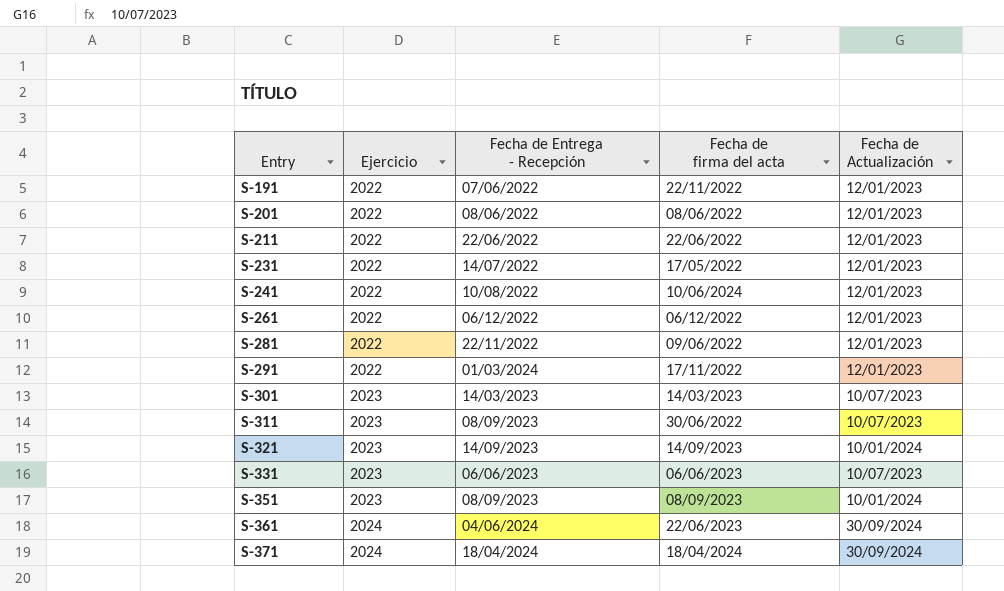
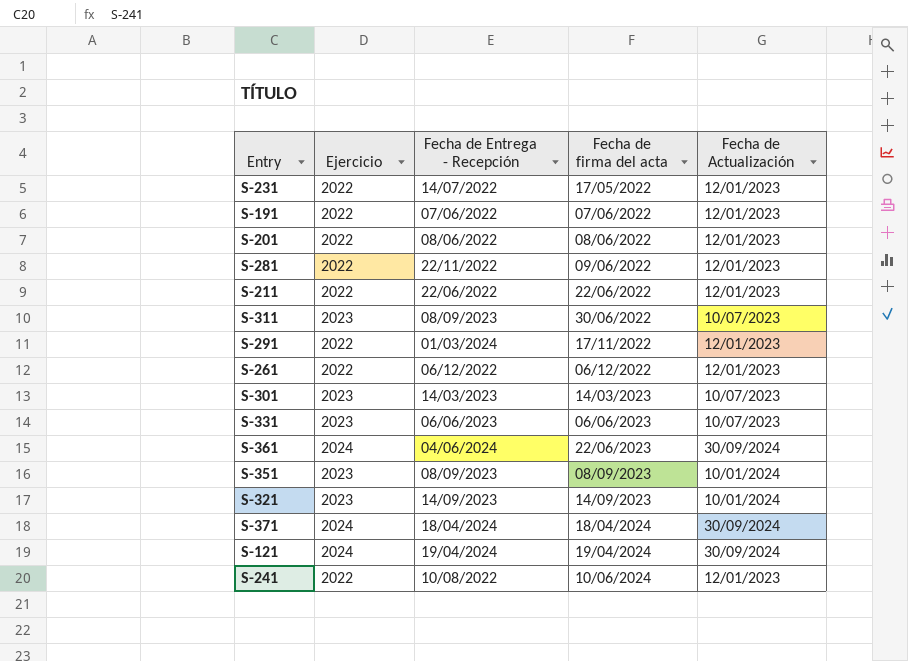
row order: Entry ascending -> Fecha de firma del acta ascending
S-191 | Fecha de firma del acta: 22/11/2022 -> 07/06/2022
row S-121: none -> 2024 | 19/04/2024 | 19/04/2024 | 30/09/2024

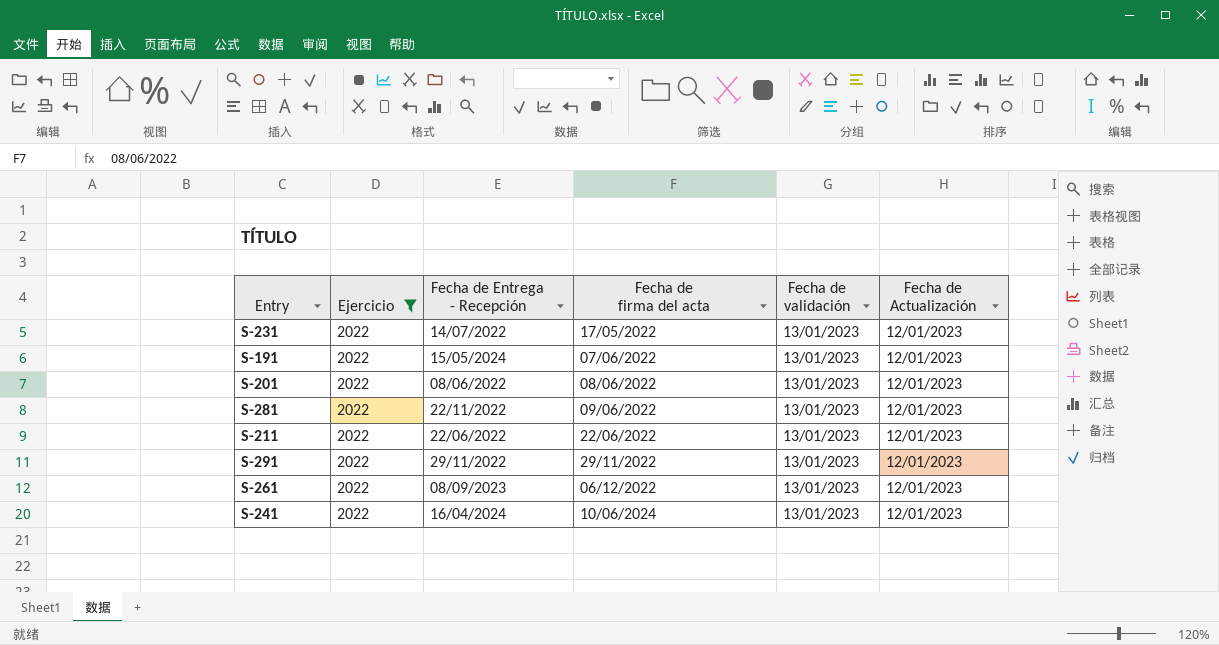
filter: none -> Ejercicio = 2022
column Fecha de validación | position: none -> 5
S-191 | Fecha de Entrega - Recepción: 07/06/2022 -> 15/05/2024
S-291 | Fecha de Entrega - Recepción: 01/03/2024 -> 29/11/2022
S-291 | Fecha de firma del acta: 17/11/2022 -> 29/11/2022
S-261 | Fecha de Entrega - Recepción: 06/12/2022 -> 08/09/2023
S-241 | Fecha de Entrega - Recepción: 10/08/2022 -> 16/04/2024

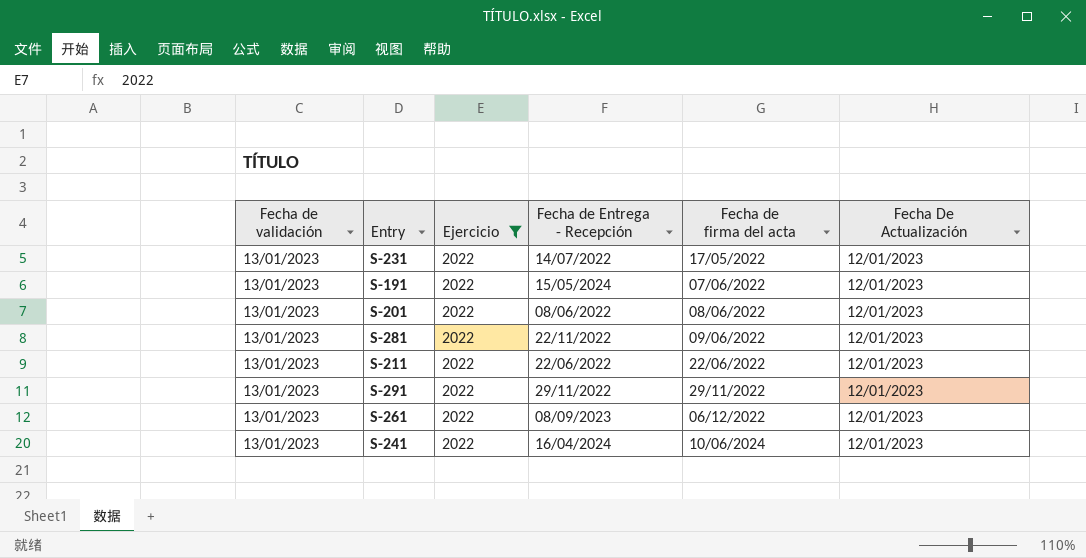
column Fecha de validación | position: 5 -> 1
column name: Fecha de Actualización -> Fecha De Actualización

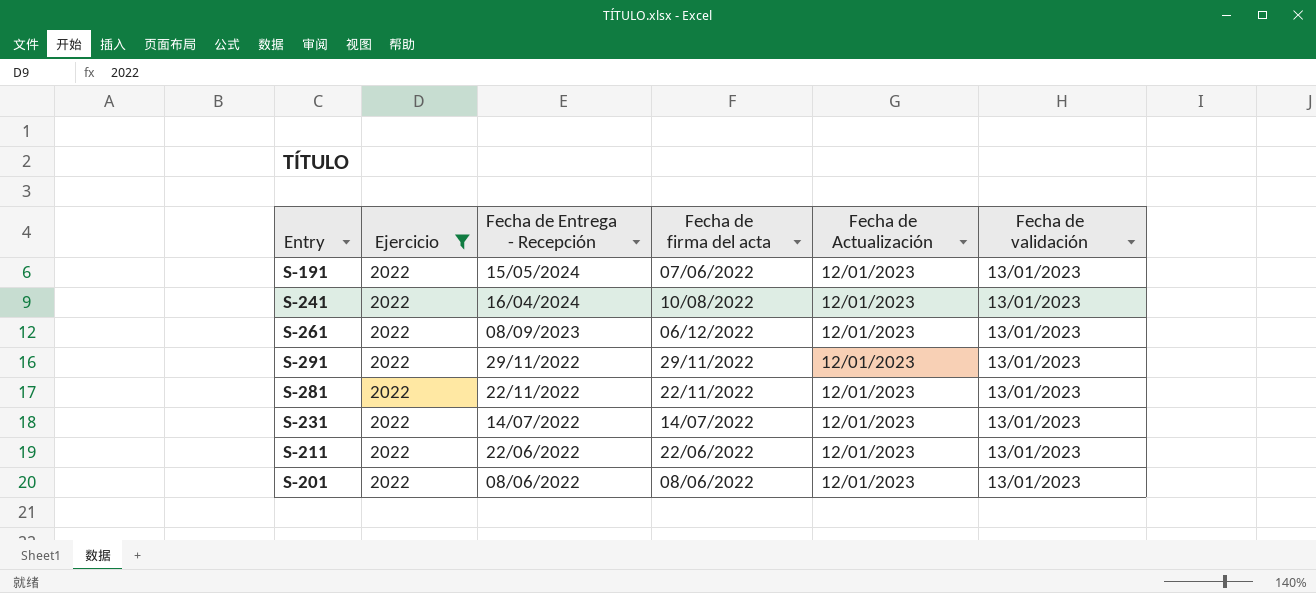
row order: Fecha de firma del acta ascending -> Fecha de Entrega - Recepción descending
column name: Fecha De Actualización -> Fecha de Actualización
column Fecha de validación | position: 1 -> 6
S-241 | Fecha de firma del acta: 10/06/2024 -> 10/08/2022
S-281 | Fecha de firma del acta: 09/06/2022 -> 22/11/2022
S-231 | Fecha de firma del acta: 17/05/2022 -> 14/07/2022

